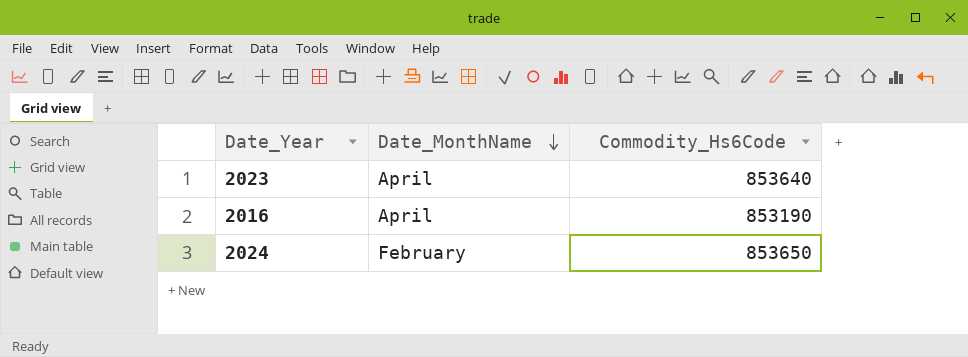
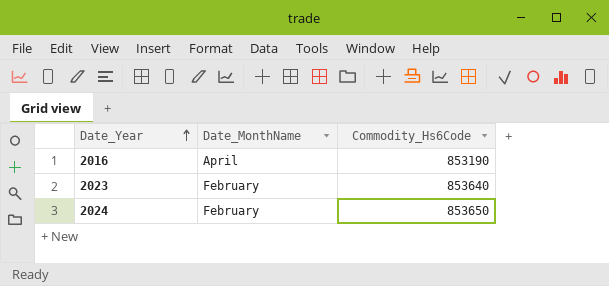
row order: Date_MonthName descending -> Date_Year ascending
2023 | Date_MonthName: April -> February

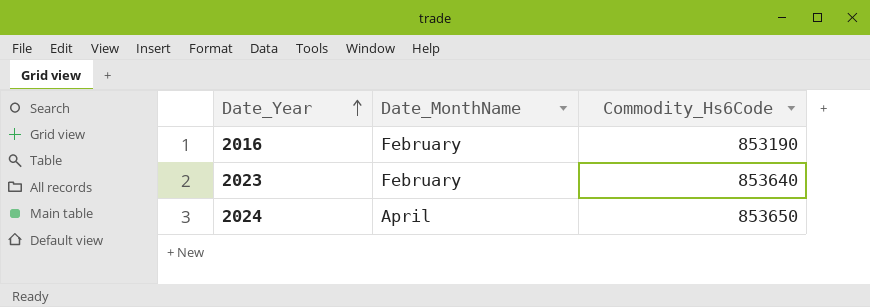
2016 | Date_MonthName: April -> February
2024 | Date_MonthName: February -> April

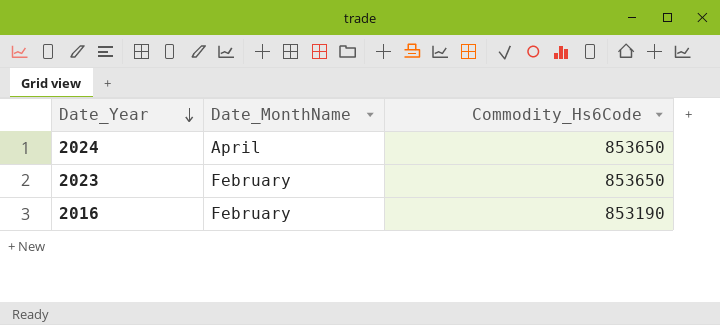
row order: Date_Year ascending -> Date_Year descending
2023 | Commodity_Hs6Code: 853640 -> 853650

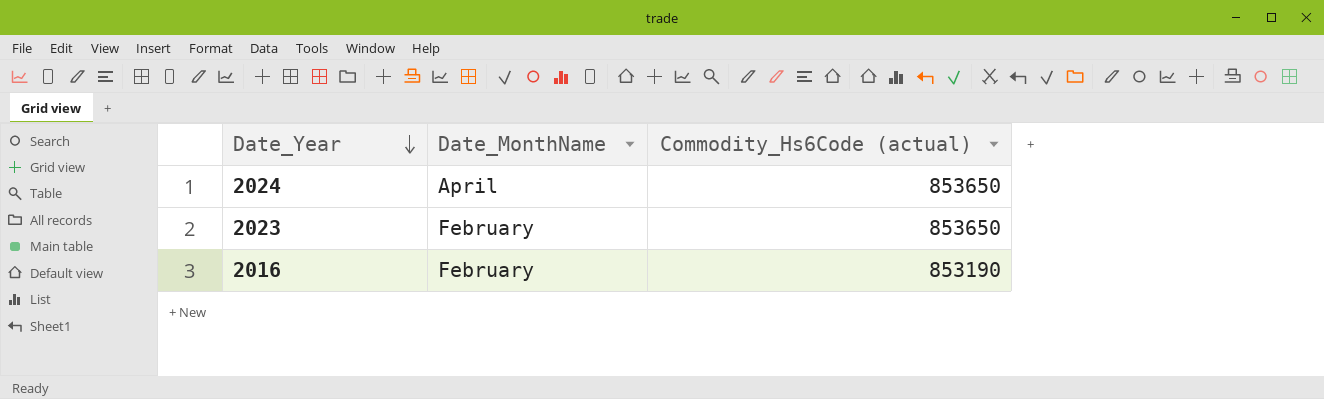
column name: Commodity_Hs6Code -> Commodity_Hs6Code (actual)

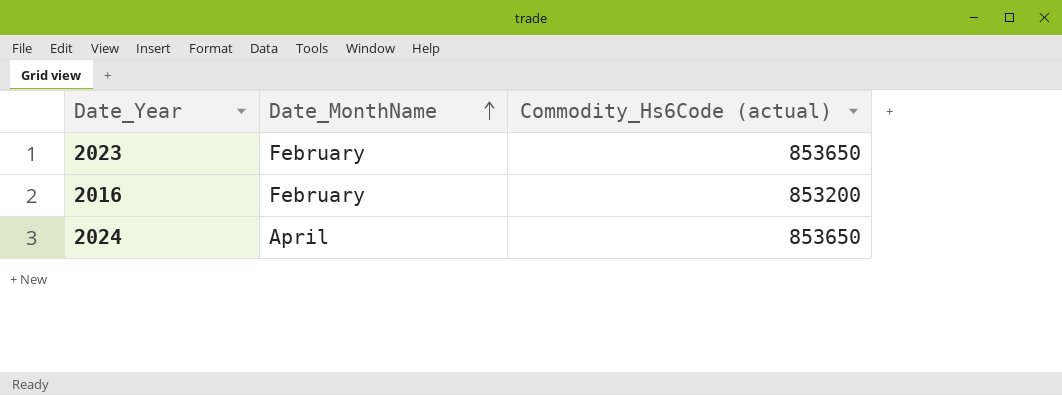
row order: Date_Year descending -> Date_MonthName ascending
2016 | Commodity_Hs6Code (actual): 853190 -> 853200

